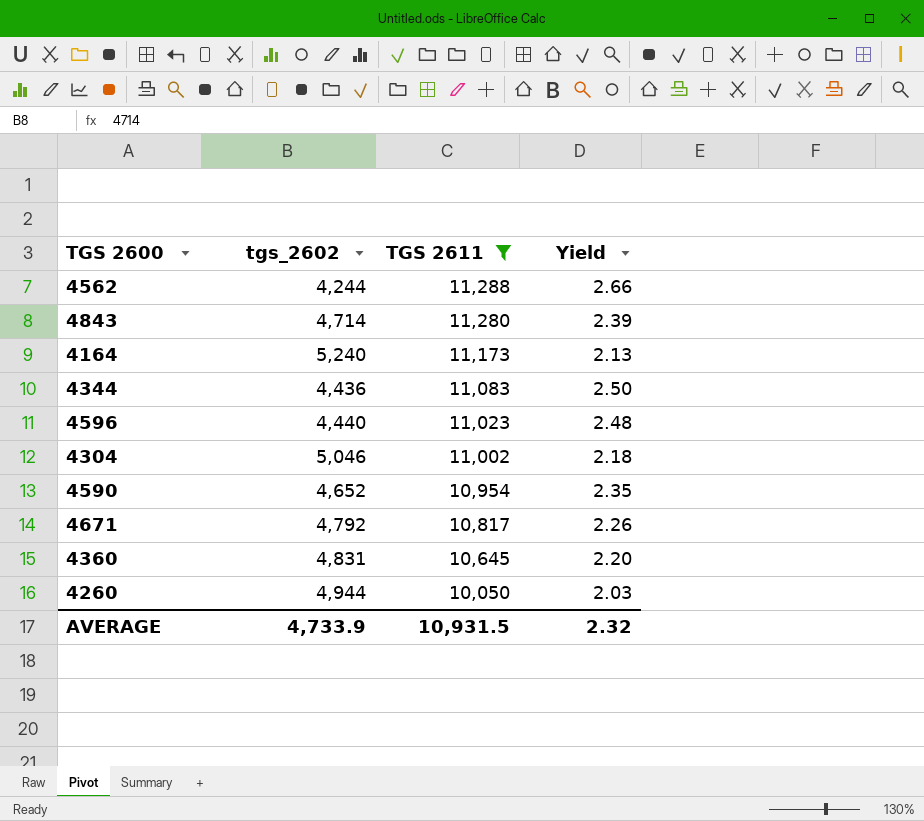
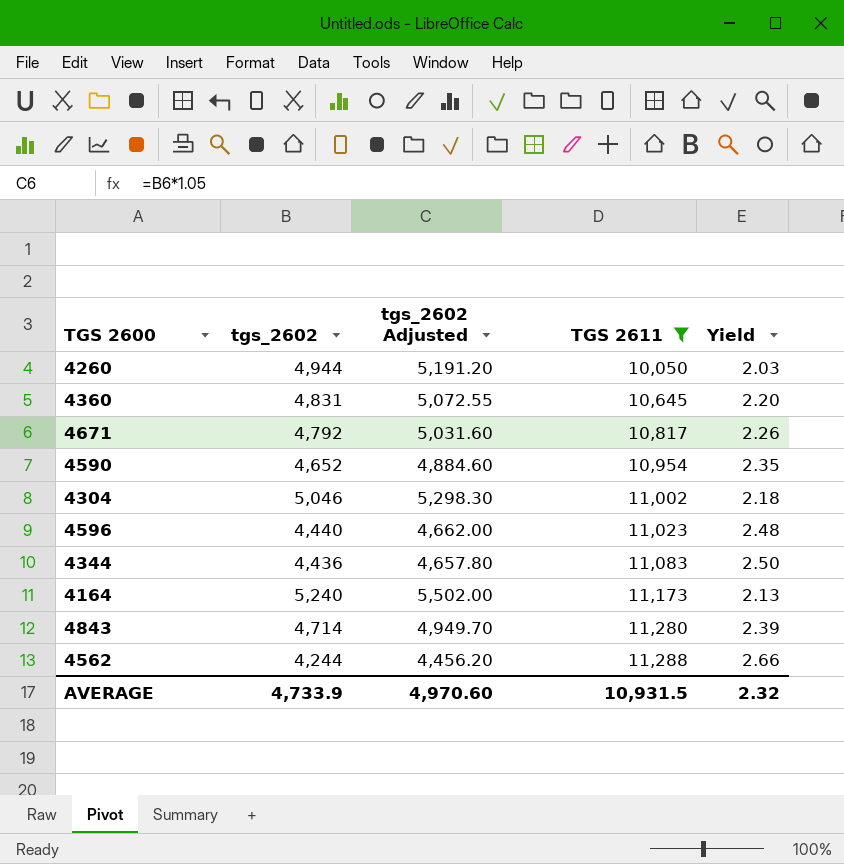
row order: TGS 2611 descending -> TGS 2611 ascending
column tgs_2602 Adjusted | formula: none -> [tgs_2602] * 1.05

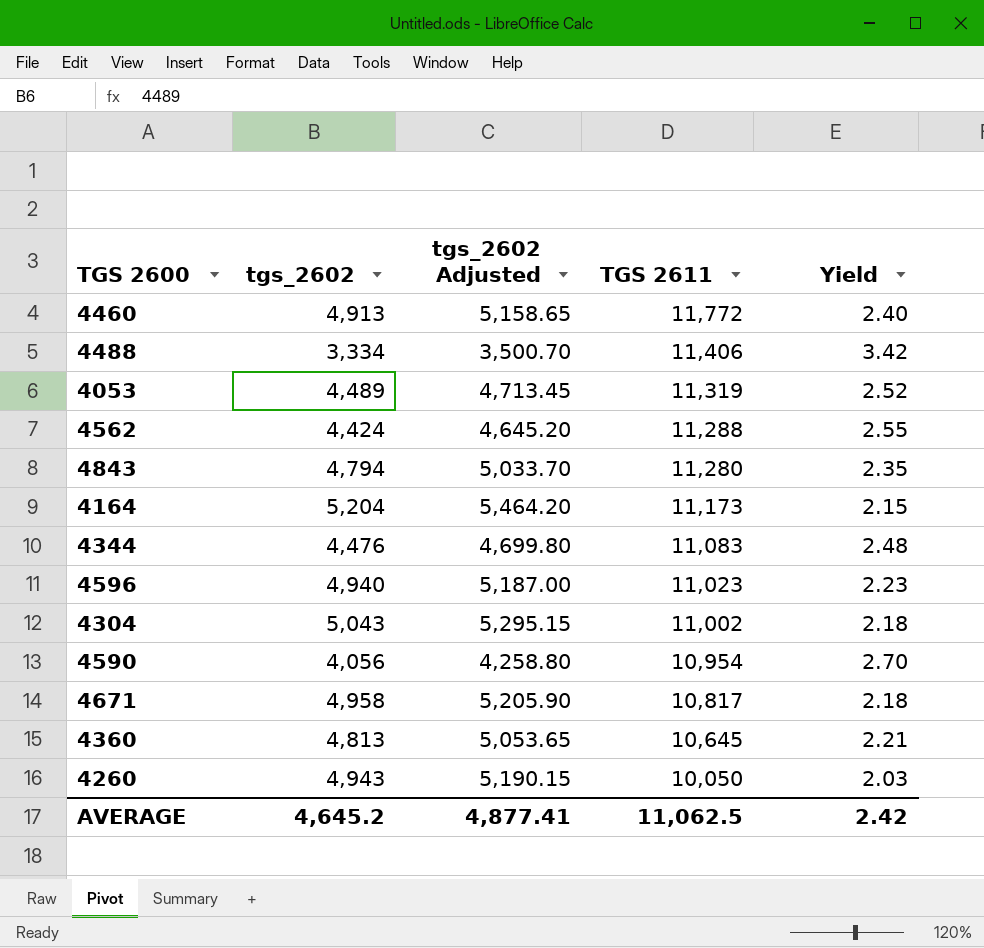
filter: TGS 2611 <= 11,288 -> none
row order: TGS 2611 ascending -> TGS 2611 descending
4562 | tgs_2602: 4,244 -> 4,424
4562 | tgs_2602 Adjusted: 4,456.20 -> 4,645.20
4562 | Yield: 2.66 -> 2.55
4843 | tgs_2602: 4,714 -> 4,794
4843 | tgs_2602 Adjusted: 4,949.70 -> 5,033.70
4843 | Yield: 2.39 -> 2.35
4164 | tgs_2602: 5,240 -> 5,204
4164 | tgs_2602 Adjusted: 5,502.00 -> 5,464.20
4164 | Yield: 2.13 -> 2.15
4344 | tgs_2602: 4,436 -> 4,476
4344 | tgs_2602 Adjusted: 4,657.80 -> 4,699.80
4344 | Yield: 2.50 -> 2.48
4596 | tgs_2602: 4,440 -> 4,940
4596 | tgs_2602 Adjusted: 4,662.00 -> 5,187.00
4596 | Yield: 2.48 -> 2.23
4304 | tgs_2602: 5,046 -> 5,043
4304 | tgs_2602 Adjusted: 5,298.30 -> 5,295.15
4590 | tgs_2602: 4,652 -> 4,056
4590 | tgs_2602 Adjusted: 4,884.60 -> 4,258.80
4590 | Yield: 2.35 -> 2.70
4671 | tgs_2602: 4,792 -> 4,958
4671 | tgs_2602 Adjusted: 5,031.60 -> 5,205.90
4671 | Yield: 2.26 -> 2.18
4360 | tgs_2602: 4,831 -> 4,813
4360 | tgs_2602 Adjusted: 5,072.55 -> 5,053.65
4360 | Yield: 2.20 -> 2.21
4260 | tgs_2602: 4,944 -> 4,943
4260 | tgs_2602 Adjusted: 5,191.20 -> 5,190.15
AVERAGE | tgs_2602: 4,733.9 -> 4,645.2
AVERAGE | tgs_2602 Adjusted: 4,970.60 -> 4,877.41
AVERAGE | TGS 2611: 10,931.5 -> 11,062.5
AVERAGE | Yield: 2.32 -> 2.42

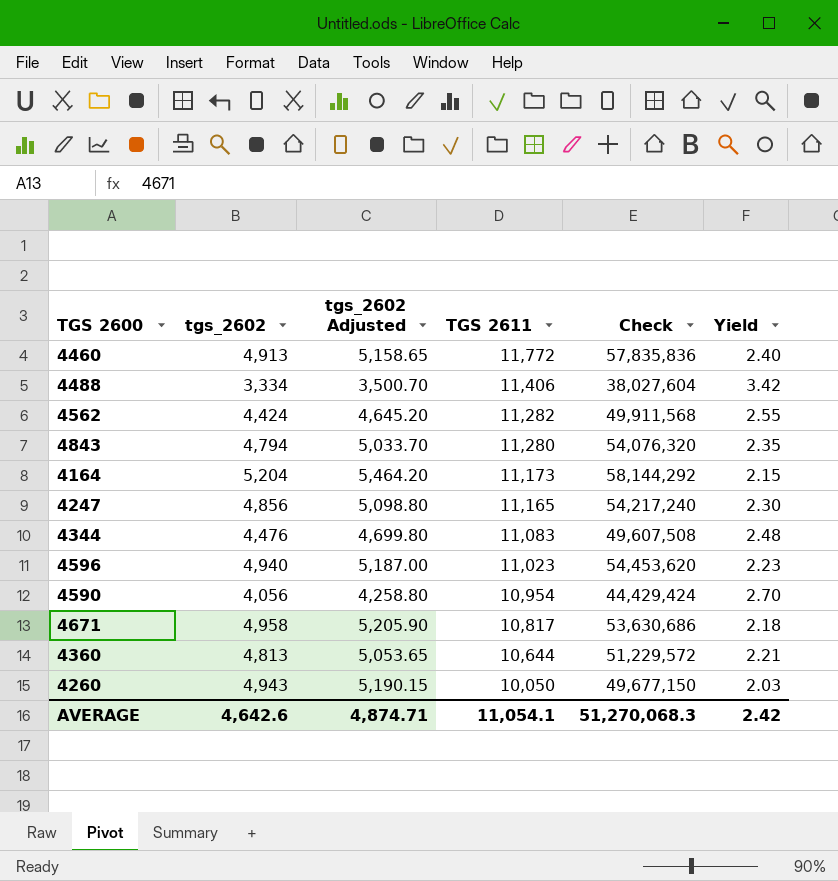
column Check | formula: none -> [tgs_2602] * [TGS 2611]
row 4053: 4,489 | 4,713.45 | 11,319 | 2.52 -> none
row 4304: 5,043 | 5,295.15 | 11,002 | 2.18 -> none
4562 | TGS 2611: 11,288 -> 11,282
row 4247: none -> 4,856 | 5,098.80 | 11,165 | 54,217,240 | 2.30
4360 | TGS 2611: 10,645 -> 10,644
AVERAGE | tgs_2602: 4,645.2 -> 4,642.6
AVERAGE | tgs_2602 Adjusted: 4,877.41 -> 4,874.71
AVERAGE | TGS 2611: 11,062.5 -> 11,054.1

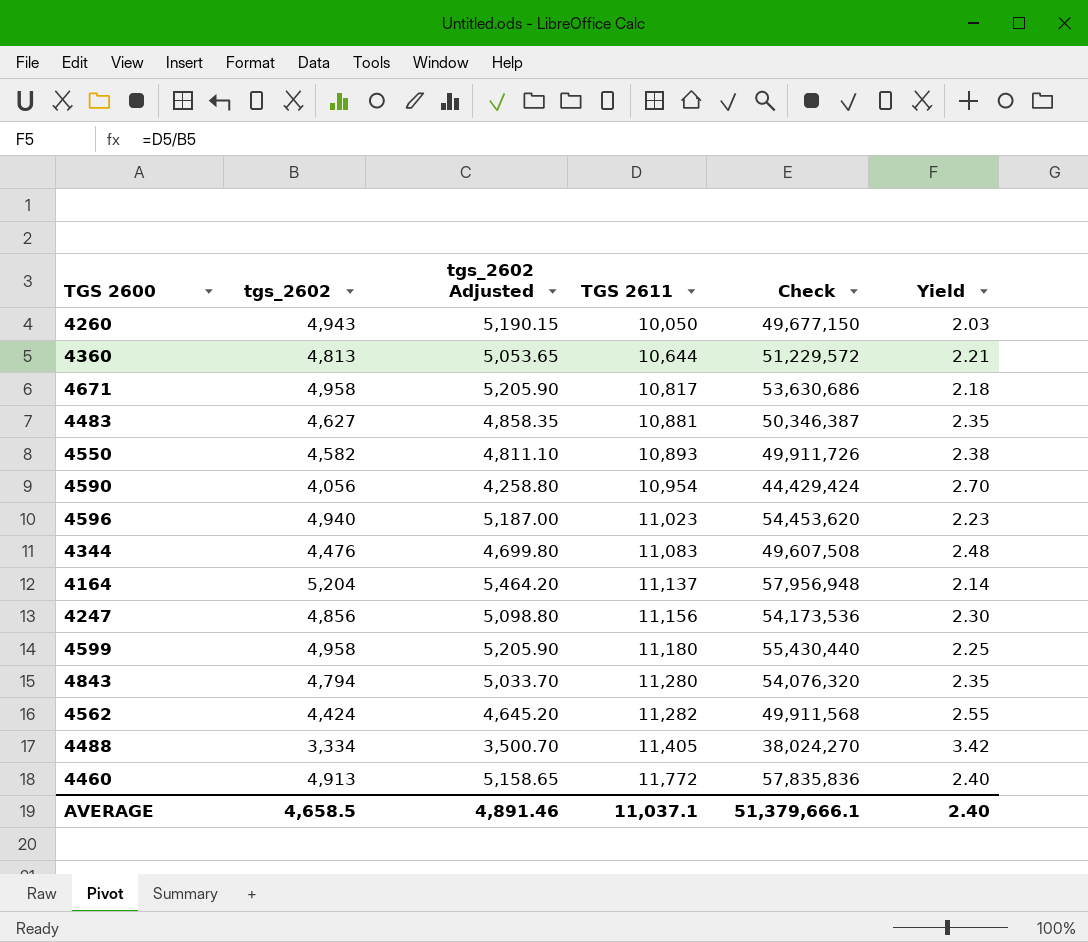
row order: TGS 2611 descending -> TGS 2611 ascending
row 4483: none -> 4,627 | 4,858.35 | 10,881 | 50,346,387 | 2.35
row 4550: none -> 4,582 | 4,811.10 | 10,893 | 49,911,726 | 2.38
4164 | TGS 2611: 11,173 -> 11,137
4164 | Check: 58,144,292 -> 57,956,948
4164 | Yield: 2.15 -> 2.14
4247 | TGS 2611: 11,165 -> 11,156
4247 | Check: 54,217,240 -> 54,173,536
row 4599: none -> 4,958 | 5,205.90 | 11,180 | 55,430,440 | 2.25
4488 | TGS 2611: 11,406 -> 11,405
4488 | Check: 38,027,604 -> 38,024,270
AVERAGE | tgs_2602: 4,642.6 -> 4,658.5
AVERAGE | tgs_2602 Adjusted: 4,874.71 -> 4,891.46
AVERAGE | TGS 2611: 11,054.1 -> 11,037.1
AVERAGE | Check: 51,270,068.3 -> 51,379,666.1
AVERAGE | Yield: 2.42 -> 2.40

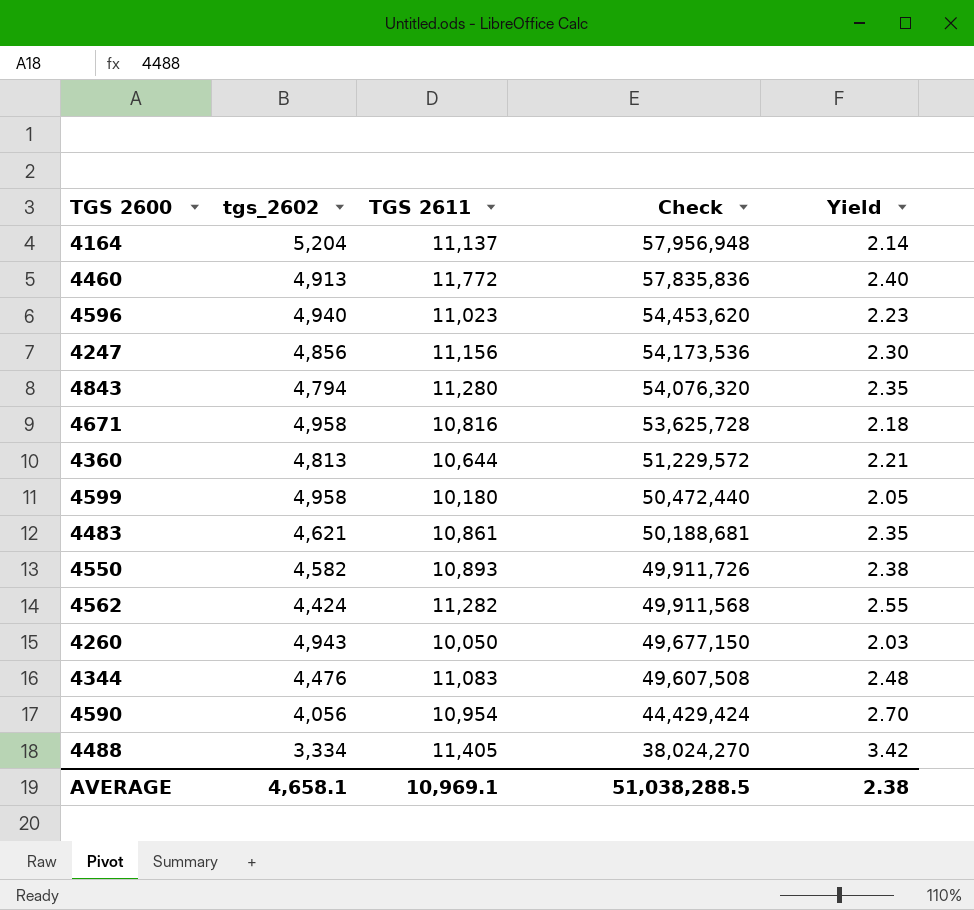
row order: TGS 2611 ascending -> Check descending
column tgs_2602 Adjusted | formula: [tgs_2602] * 1.05 -> none
4671 | TGS 2611: 10,817 -> 10,816
4671 | Check: 53,630,686 -> 53,625,728
4599 | TGS 2611: 11,180 -> 10,180
4599 | Check: 55,430,440 -> 50,472,440
4599 | Yield: 2.25 -> 2.05
4483 | tgs_2602: 4,627 -> 4,621
4483 | TGS 2611: 10,881 -> 10,861
4483 | Check: 50,346,387 -> 50,188,681
AVERAGE | tgs_2602: 4,658.5 -> 4,658.1
AVERAGE | TGS 2611: 11,037.1 -> 10,969.1
AVERAGE | Check: 51,379,666.1 -> 51,038,288.5
AVERAGE | Yield: 2.40 -> 2.38

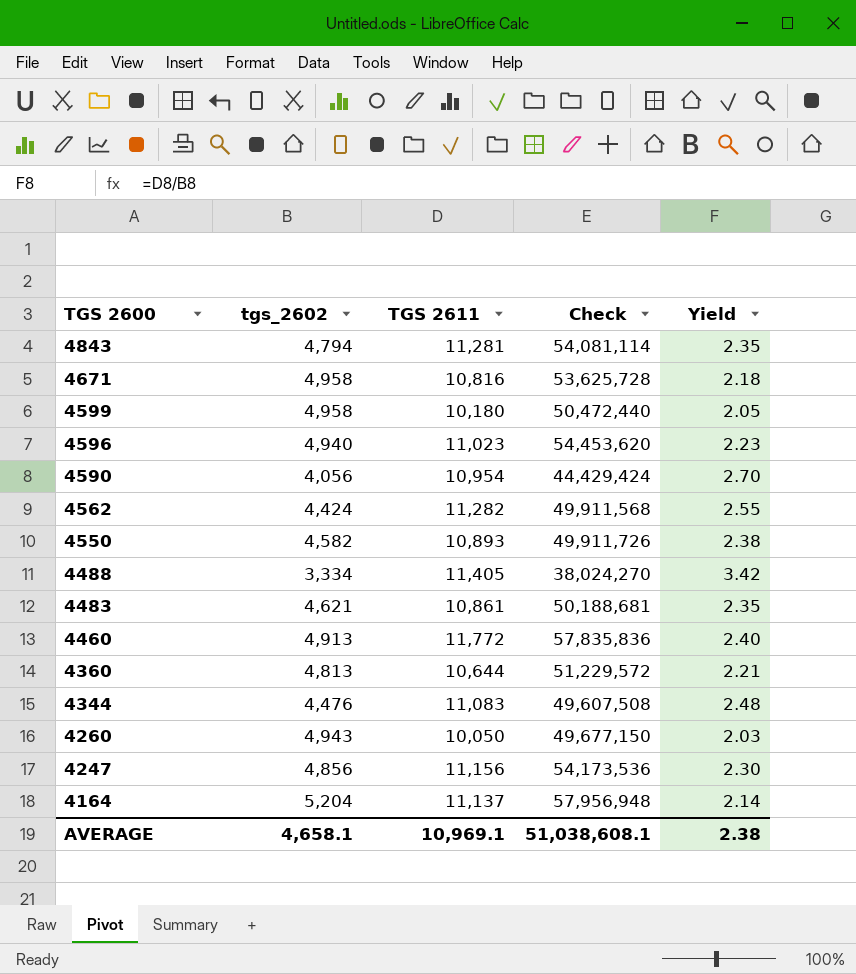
row order: Check descending -> TGS 2600 descending
4843 | TGS 2611: 11,280 -> 11,281
4843 | Check: 54,076,320 -> 54,081,114
AVERAGE | Check: 51,038,288.5 -> 51,038,608.1

